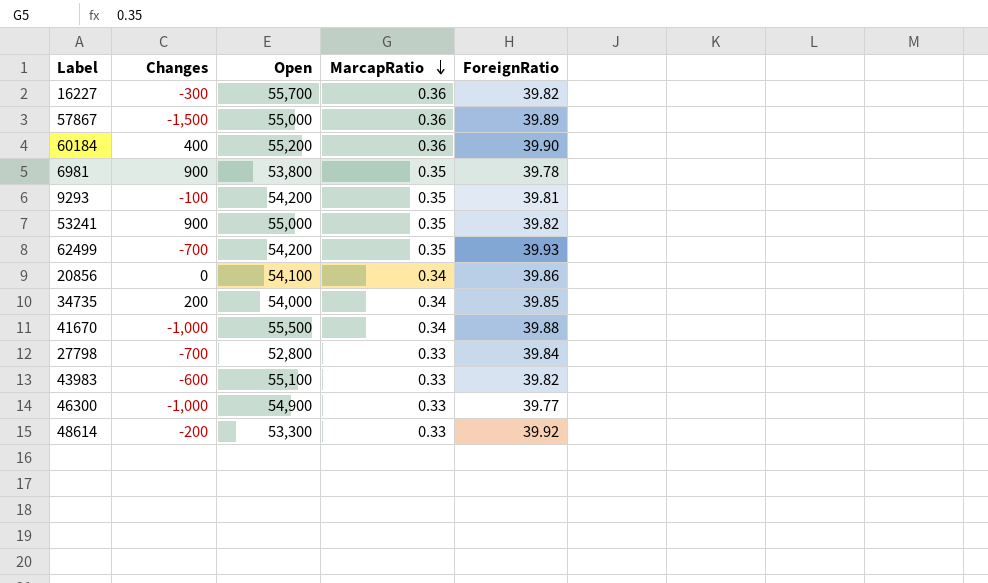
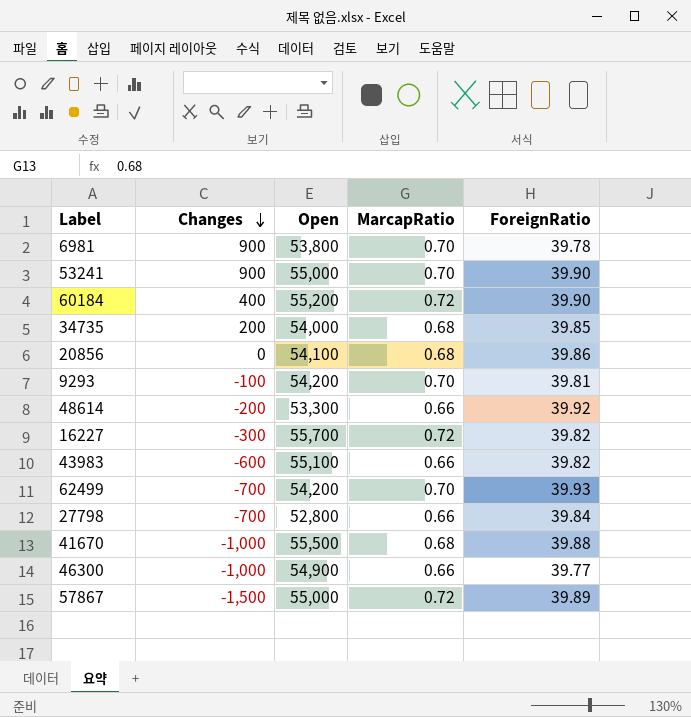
row order: MarcapRatio descending -> Changes descending
6981 | MarcapRatio: 0.35 -> 0.70
53241 | MarcapRatio: 0.35 -> 0.70
53241 | ForeignRatio: 39.82 -> 39.90
60184 | MarcapRatio: 0.36 -> 0.72
34735 | MarcapRatio: 0.34 -> 0.68
20856 | MarcapRatio: 0.34 -> 0.68
9293 | MarcapRatio: 0.35 -> 0.70
48614 | MarcapRatio: 0.33 -> 0.66
16227 | MarcapRatio: 0.36 -> 0.72
43983 | MarcapRatio: 0.33 -> 0.66
62499 | MarcapRatio: 0.35 -> 0.70
27798 | MarcapRatio: 0.33 -> 0.66
41670 | MarcapRatio: 0.34 -> 0.68
46300 | MarcapRatio: 0.33 -> 0.66
57867 | MarcapRatio: 0.36 -> 0.72

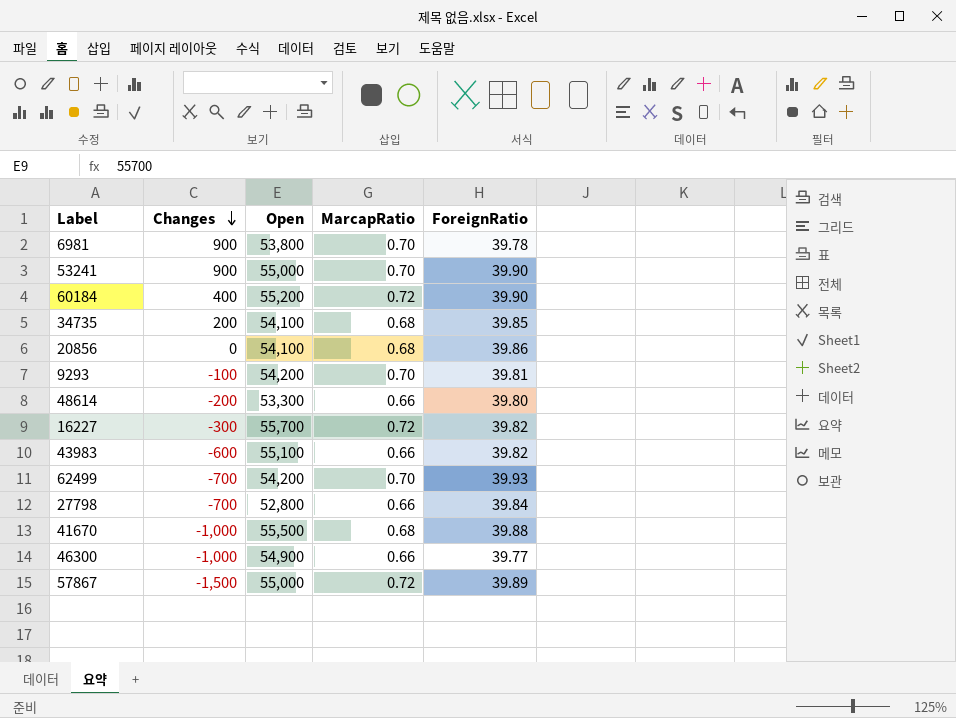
34735 | Open: 54,000 -> 54,100
48614 | ForeignRatio: 39.92 -> 39.80

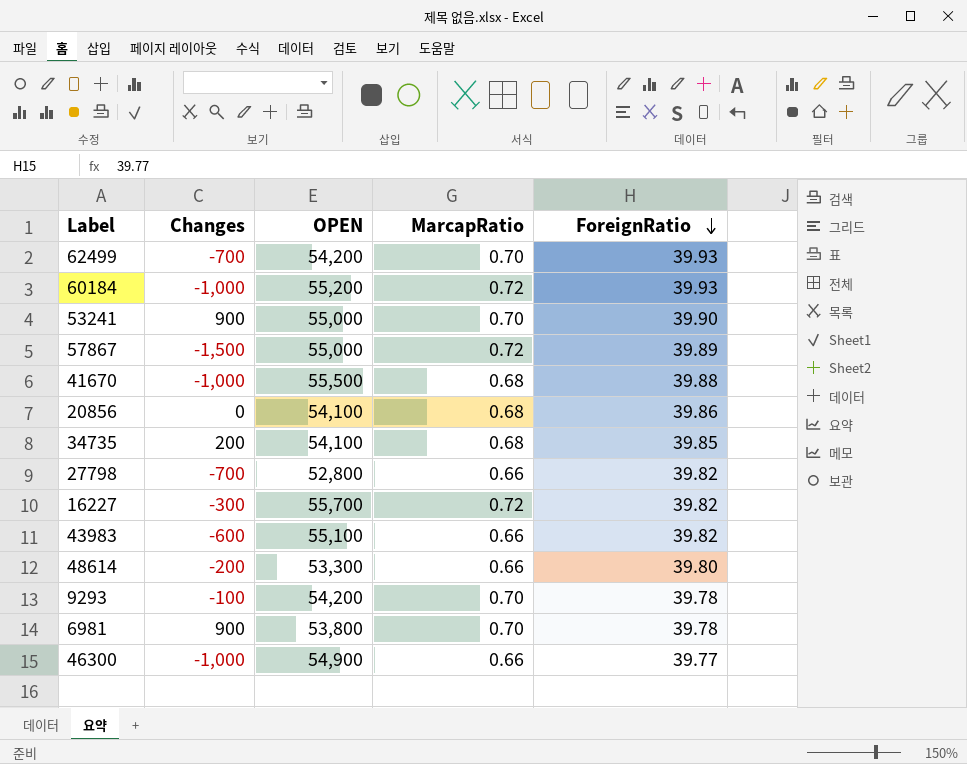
row order: Changes descending -> ForeignRatio descending
column name: Open -> OPEN
60184 | Changes: 400 -> -1,000
60184 | ForeignRatio: 39.90 -> 39.93
27798 | ForeignRatio: 39.84 -> 39.82
9293 | ForeignRatio: 39.81 -> 39.78

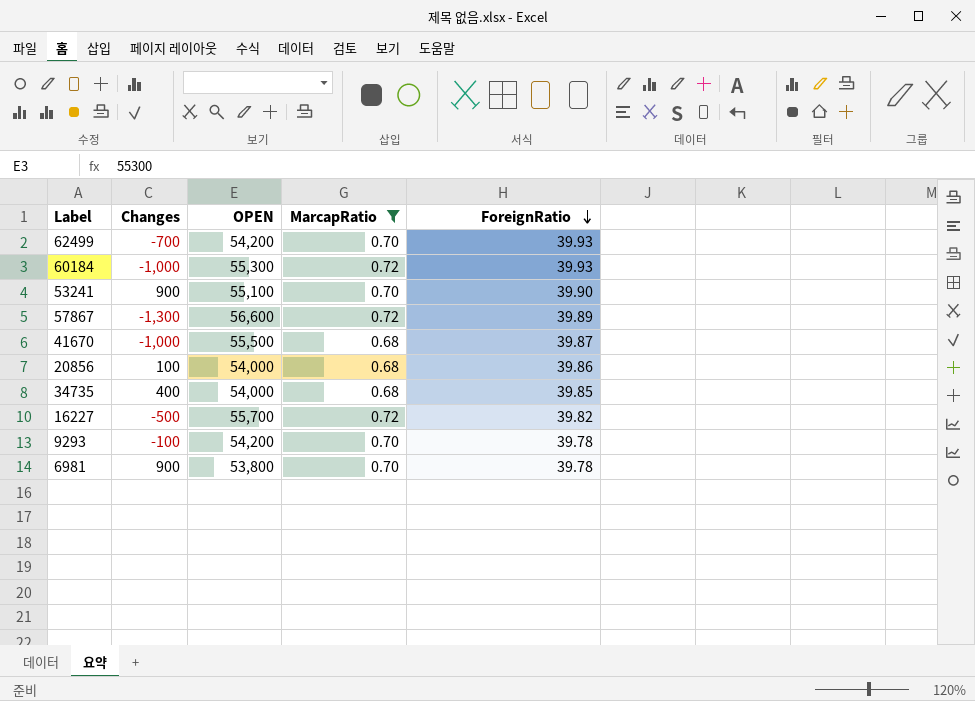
filter: none -> MarcapRatio != 0.66
60184 | OPEN: 55,200 -> 55,300
53241 | OPEN: 55,000 -> 55,100
57867 | Changes: -1,500 -> -1,300
57867 | OPEN: 55,000 -> 56,600
41670 | ForeignRatio: 39.88 -> 39.87
20856 | Changes: 0 -> 100
20856 | OPEN: 54,100 -> 54,000
34735 | Changes: 200 -> 400
34735 | OPEN: 54,100 -> 54,000
16227 | Changes: -300 -> -500

